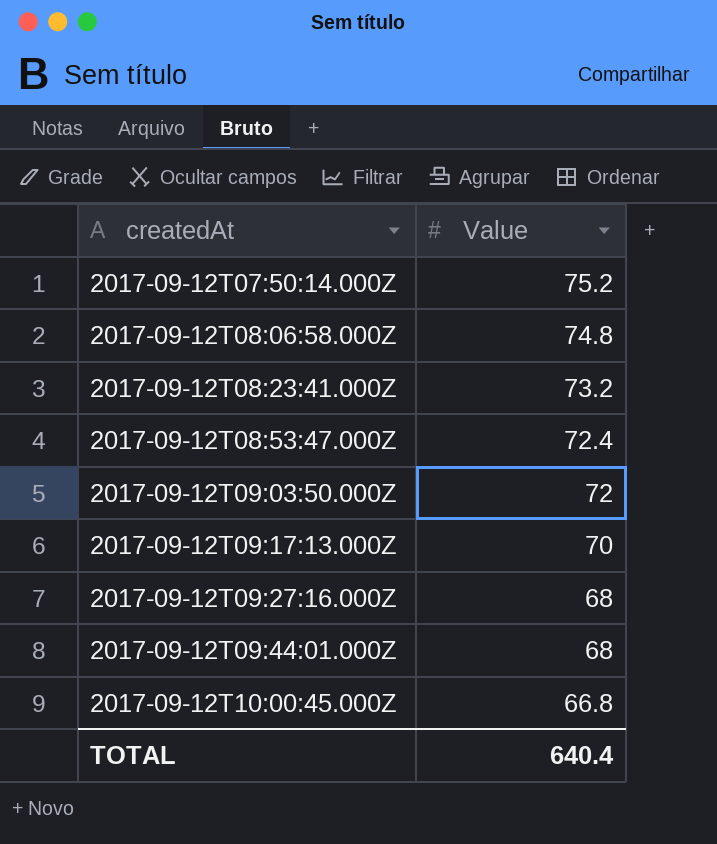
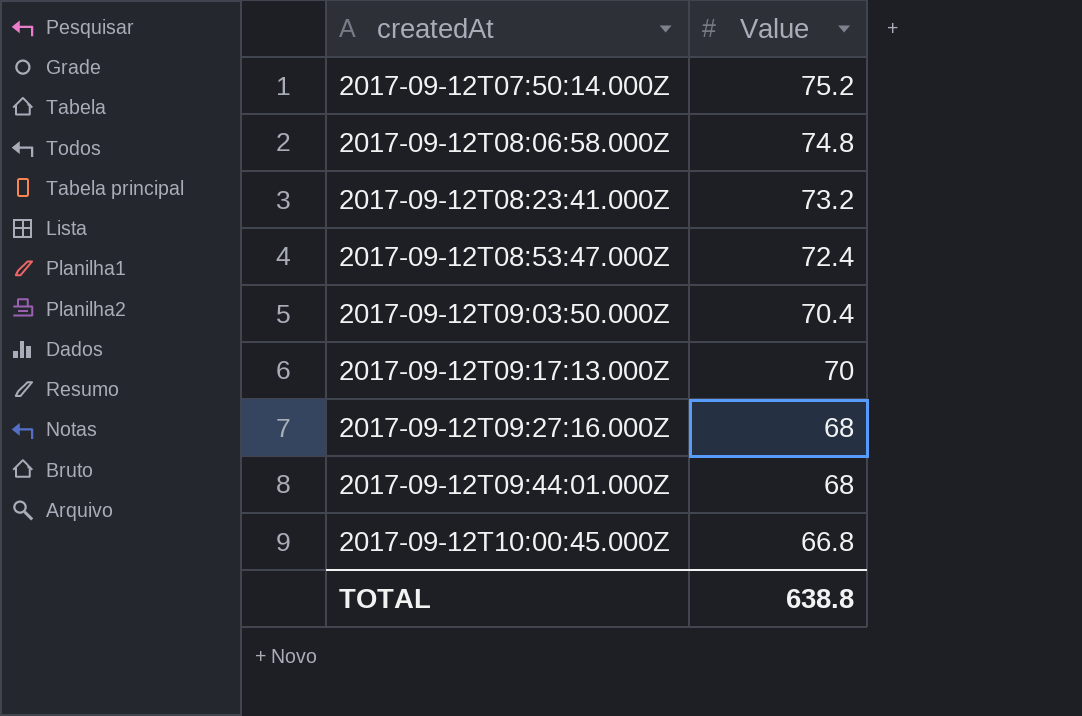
2017-09-12T09:03:50.000Z | Value: 72 -> 70.4
TOTAL | Value: 640.4 -> 638.8

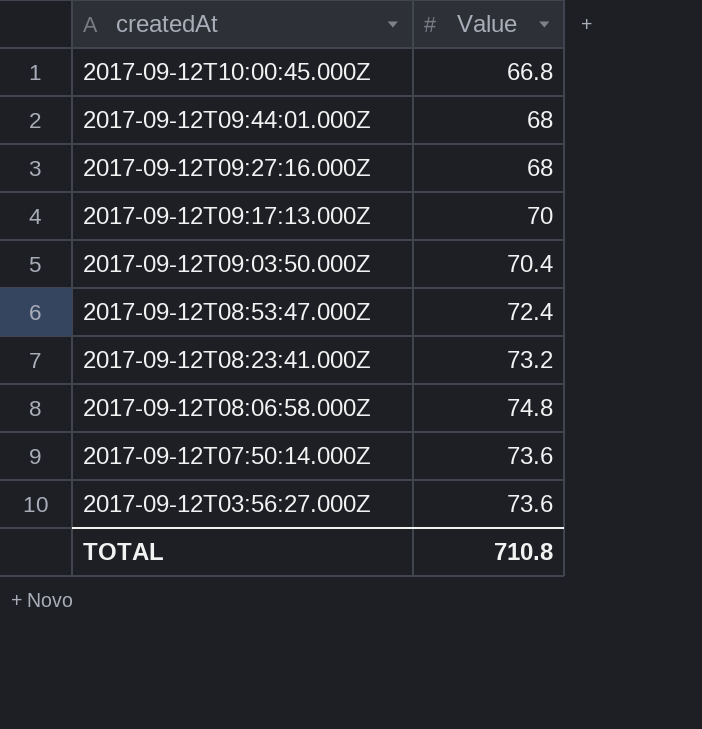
row order: createdAt ascending -> createdAt descending
2017-09-12T07:50:14.000Z | Value: 75.2 -> 73.6
row 2017-09-12T03:56:27.000Z: none -> 73.6
TOTAL | Value: 638.8 -> 710.8

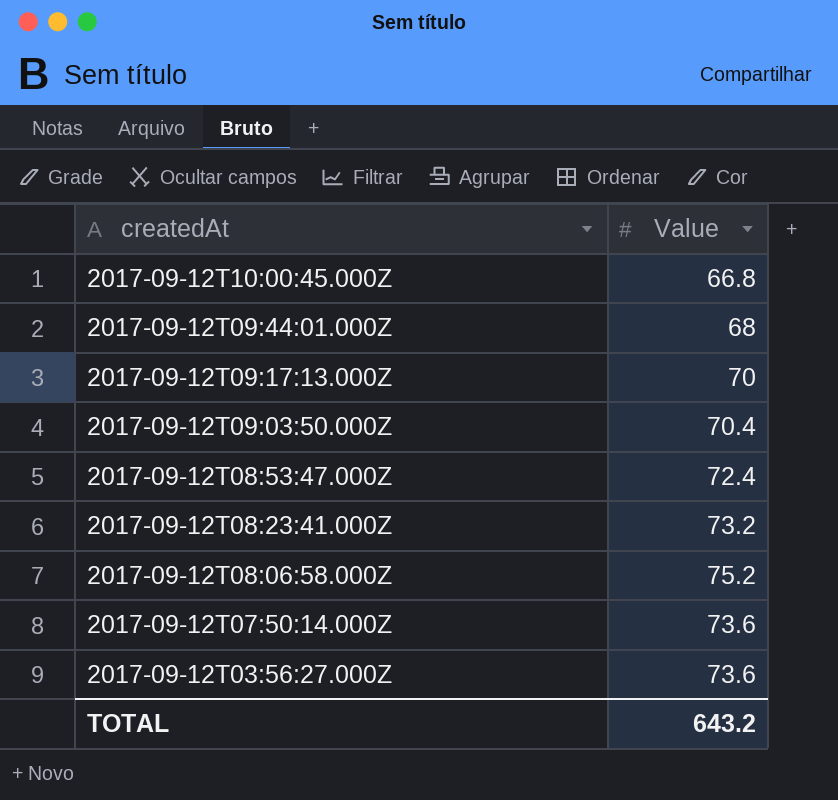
row 2017-09-12T09:27:16.000Z: 68 -> none
2017-09-12T08:06:58.000Z | Value: 74.8 -> 75.2
TOTAL | Value: 710.8 -> 643.2

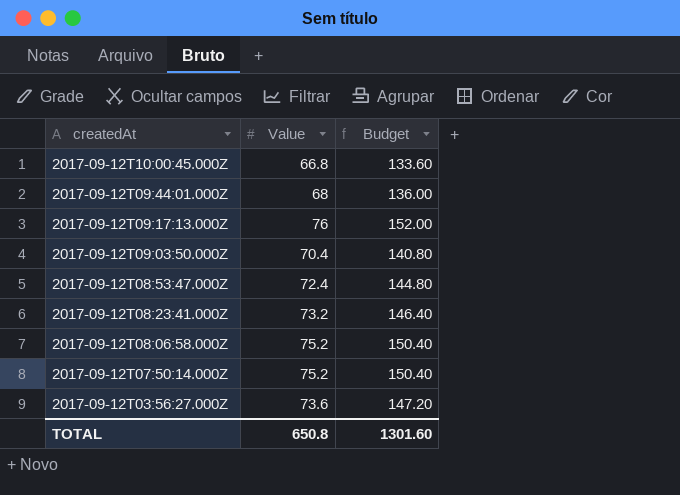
column Budget | formula: none -> [Value] * 2
2017-09-12T09:17:13.000Z | Value: 70 -> 76
2017-09-12T07:50:14.000Z | Value: 73.6 -> 75.2
TOTAL | Value: 643.2 -> 650.8

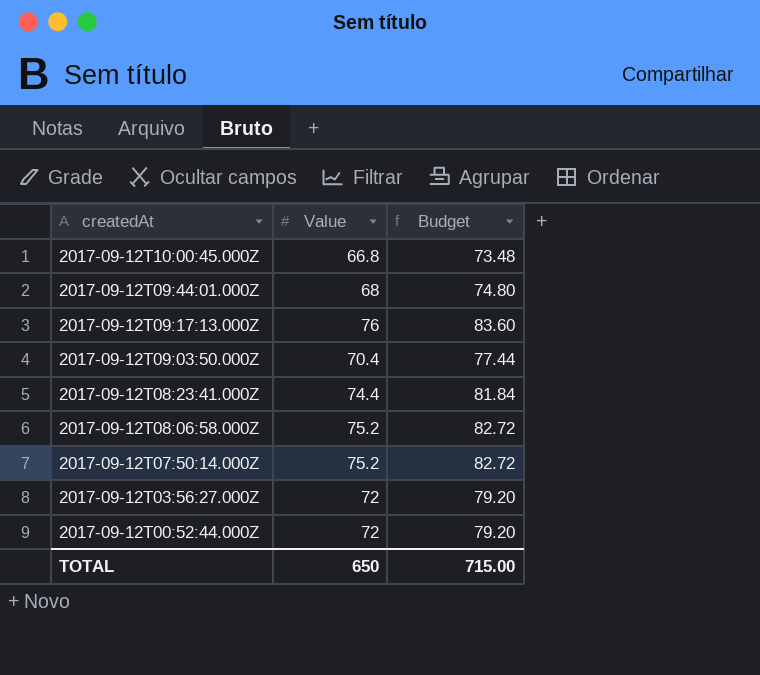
column Budget | formula: [Value] * 2 -> [Value] * 1.1
row 2017-09-12T08:53:47.000Z: 72.4 | 144.80 -> none
2017-09-12T08:23:41.000Z | Value: 73.2 -> 74.4
2017-09-12T03:56:27.000Z | Value: 73.6 -> 72
row 2017-09-12T00:52:44.000Z: none -> 72 | 79.20
TOTAL | Value: 650.8 -> 650
TOTAL | Budget: 1301.60 -> 715.00

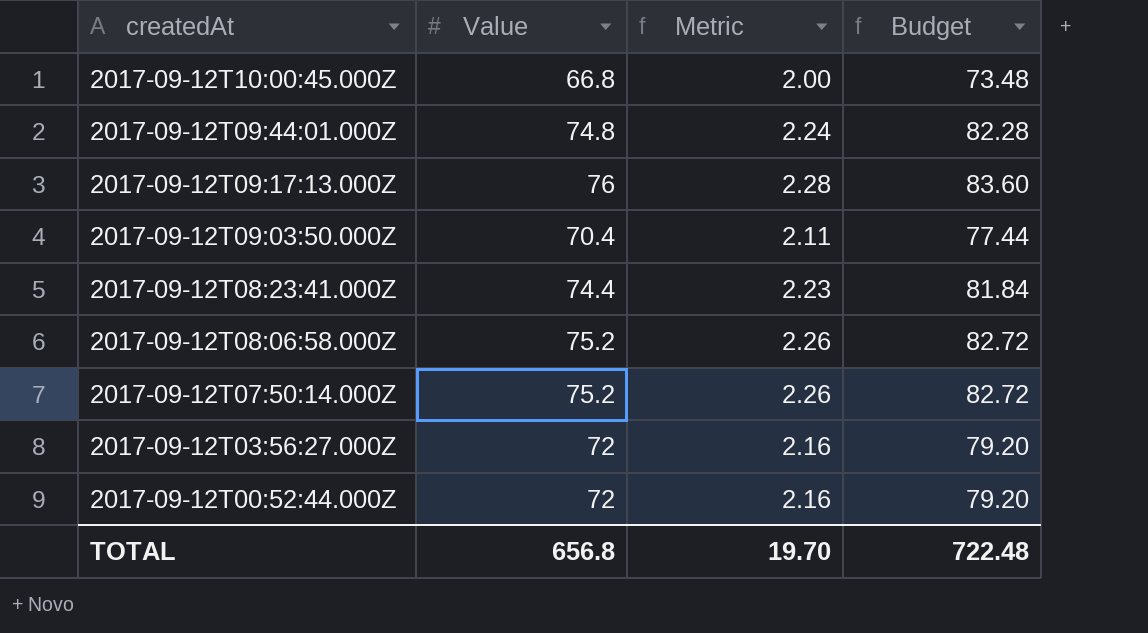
column Metric | formula: none -> [Value] * 0.03
2017-09-12T09:44:01.000Z | Value: 68 -> 74.8
2017-09-12T09:44:01.000Z | Budget: 74.80 -> 82.28
TOTAL | Value: 650 -> 656.8
TOTAL | Budget: 715.00 -> 722.48

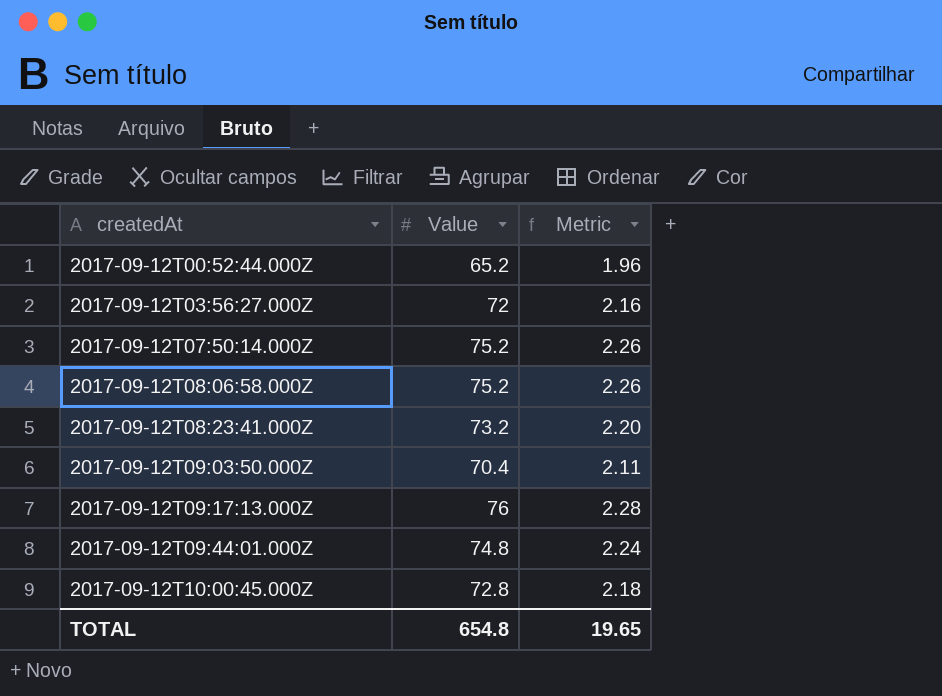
row order: createdAt descending -> createdAt ascending
column Budget | formula: [Value] * 1.1 -> none
2017-09-12T00:52:44.000Z | Value: 72 -> 65.2
2017-09-12T00:52:44.000Z | Metric: 2.16 -> 1.96
2017-09-12T08:23:41.000Z | Value: 74.4 -> 73.2
2017-09-12T08:23:41.000Z | Metric: 2.23 -> 2.20
2017-09-12T10:00:45.000Z | Value: 66.8 -> 72.8
2017-09-12T10:00:45.000Z | Metric: 2.00 -> 2.18
TOTAL | Value: 656.8 -> 654.8
TOTAL | Metric: 19.70 -> 19.65

